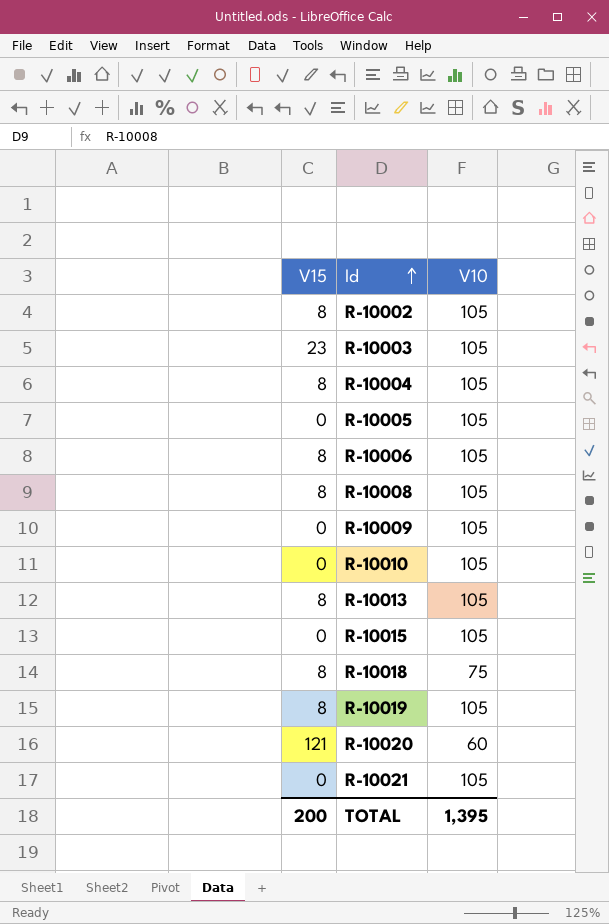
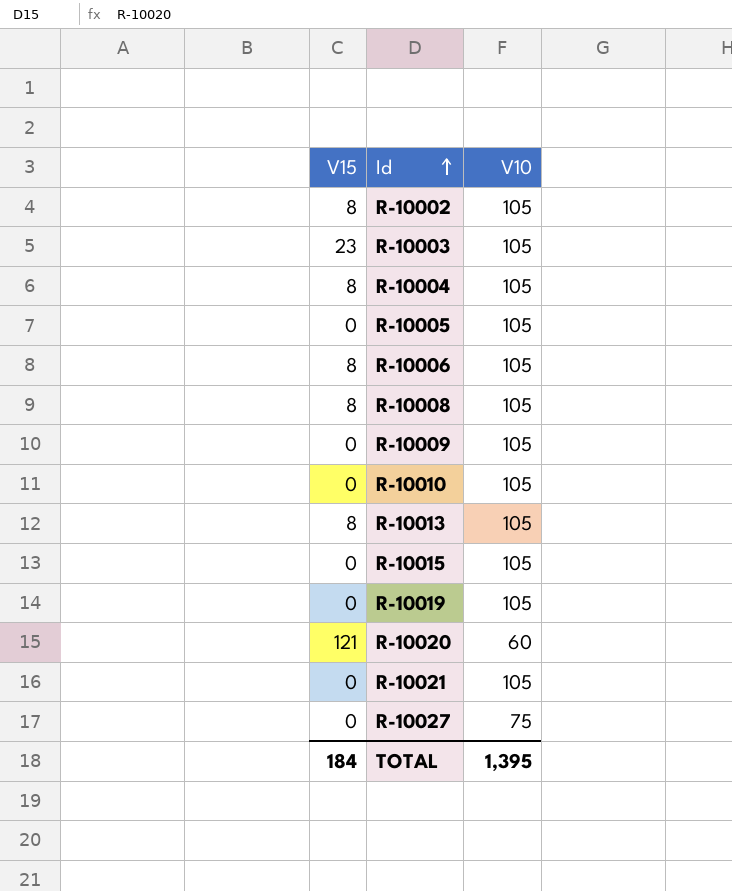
row R-10018: 8 | 75 -> none
R-10019 | V15: 8 -> 0
row R-10027: none -> 0 | 75
TOTAL | V15: 200 -> 184

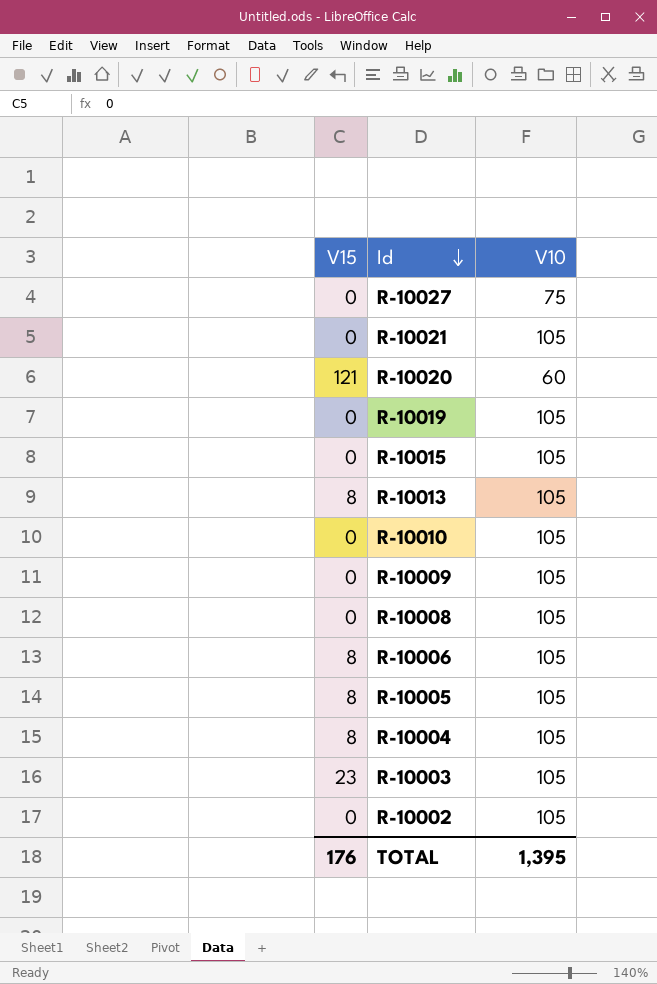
row order: Id ascending -> Id descending
R-10008 | V15: 8 -> 0
R-10005 | V15: 0 -> 8
R-10002 | V15: 8 -> 0
TOTAL | V15: 184 -> 176

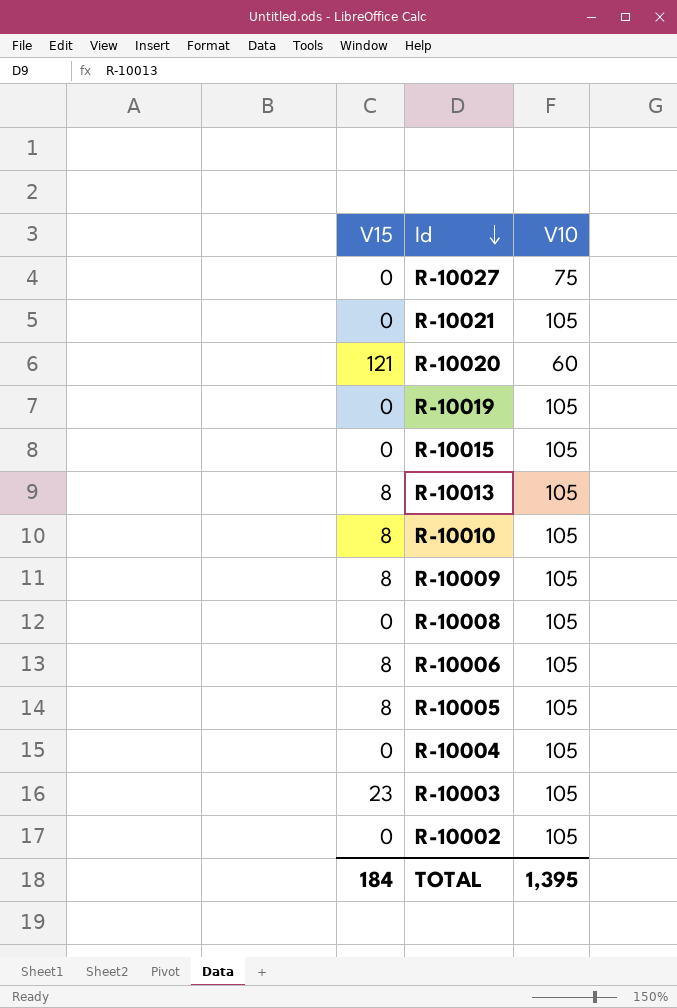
R-10010 | V15: 0 -> 8
R-10009 | V15: 0 -> 8
R-10004 | V15: 8 -> 0
TOTAL | V15: 176 -> 184

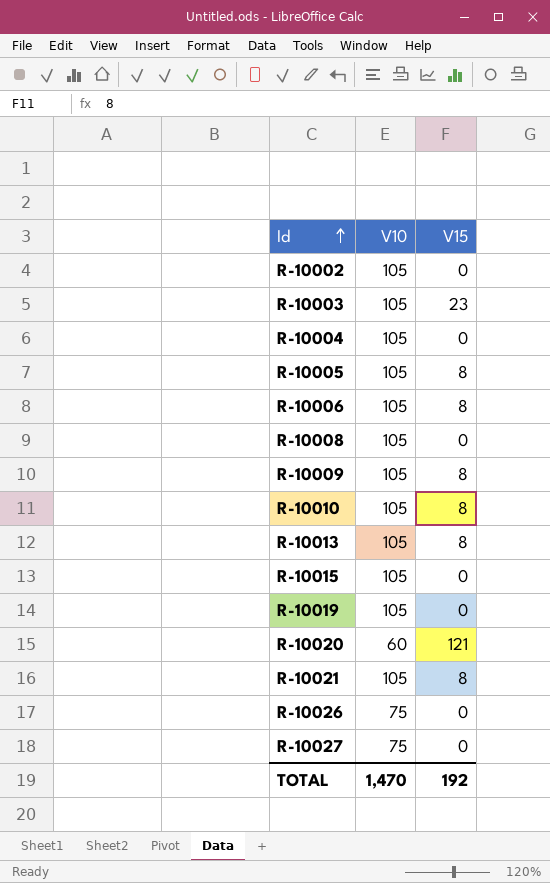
row order: Id descending -> Id ascending
column V15 | position: 1 -> 3
R-10021 | V15: 0 -> 8
row R-10026: none -> 75 | 0
TOTAL | V10: 1,395 -> 1,470
TOTAL | V15: 184 -> 192

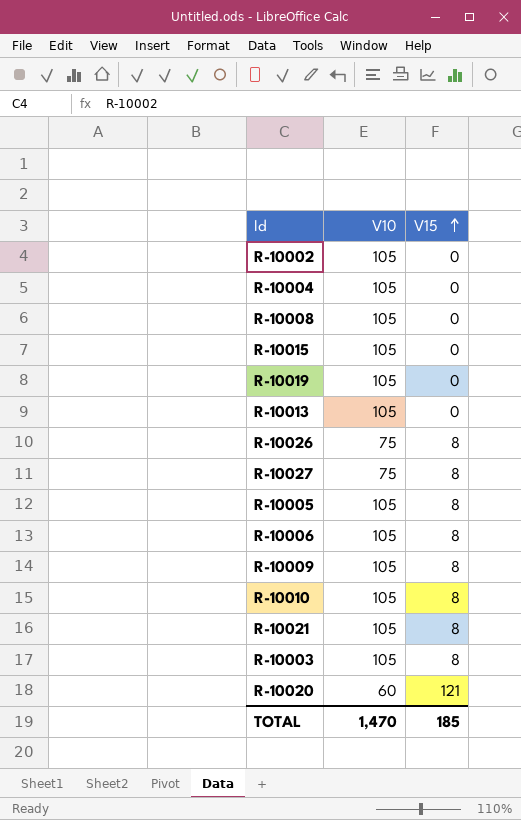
row order: Id ascending -> V15 ascending
R-10013 | V15: 8 -> 0
R-10026 | V15: 0 -> 8
R-10027 | V15: 0 -> 8
R-10003 | V15: 23 -> 8
TOTAL | V15: 192 -> 185

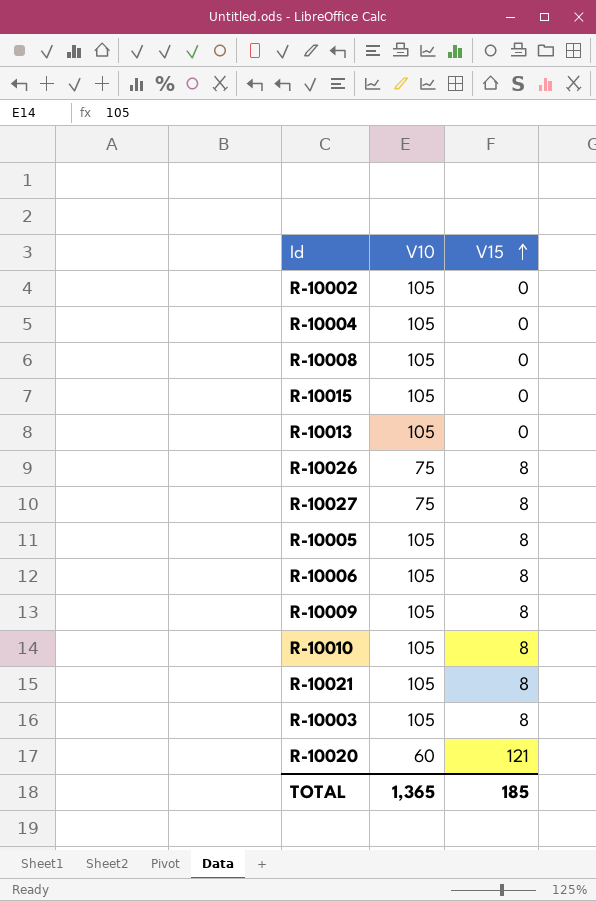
row R-10019: 105 | 0 -> none
TOTAL | V10: 1,470 -> 1,365

